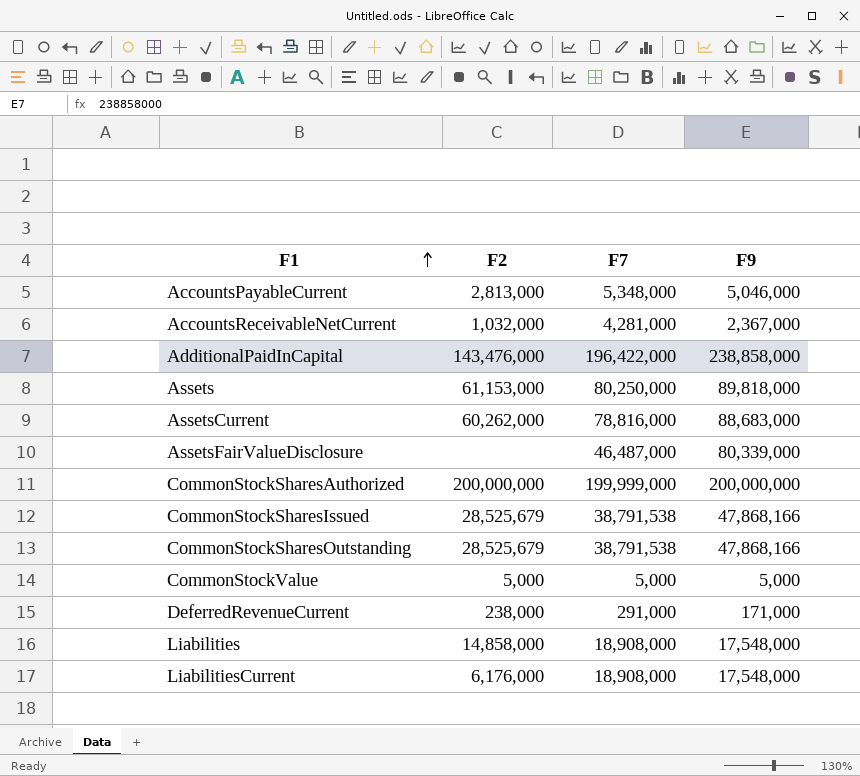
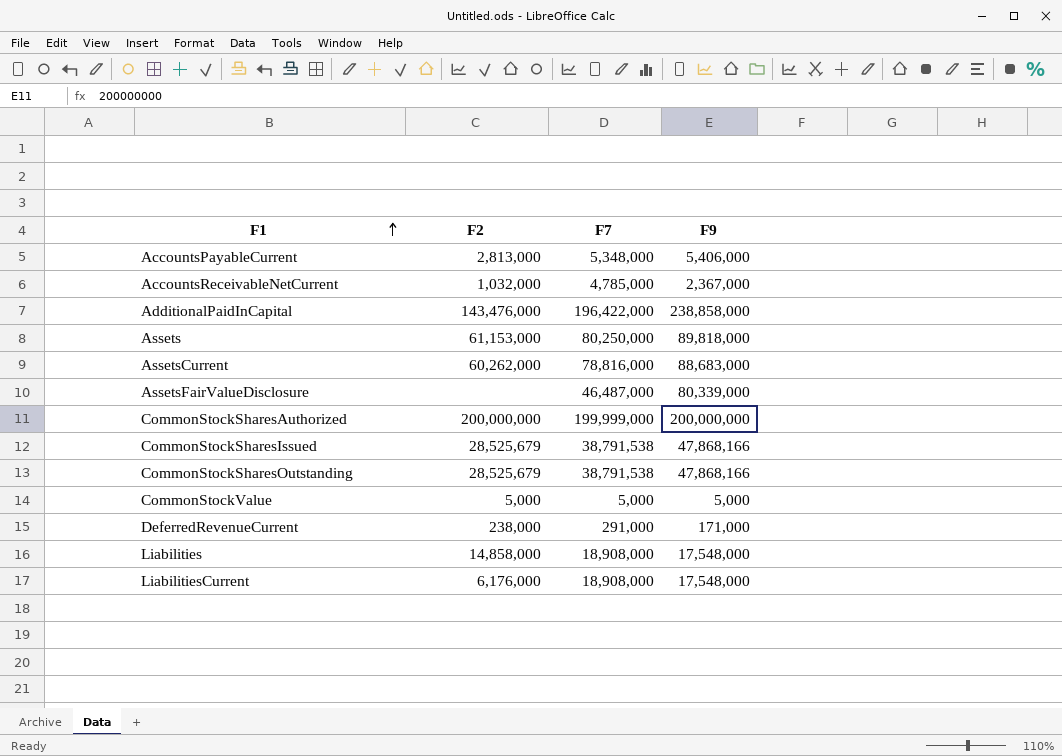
AccountsPayableCurrent | F9: 5,046,000 -> 5,406,000
AccountsReceivableNetCurrent | F7: 4,281,000 -> 4,785,000

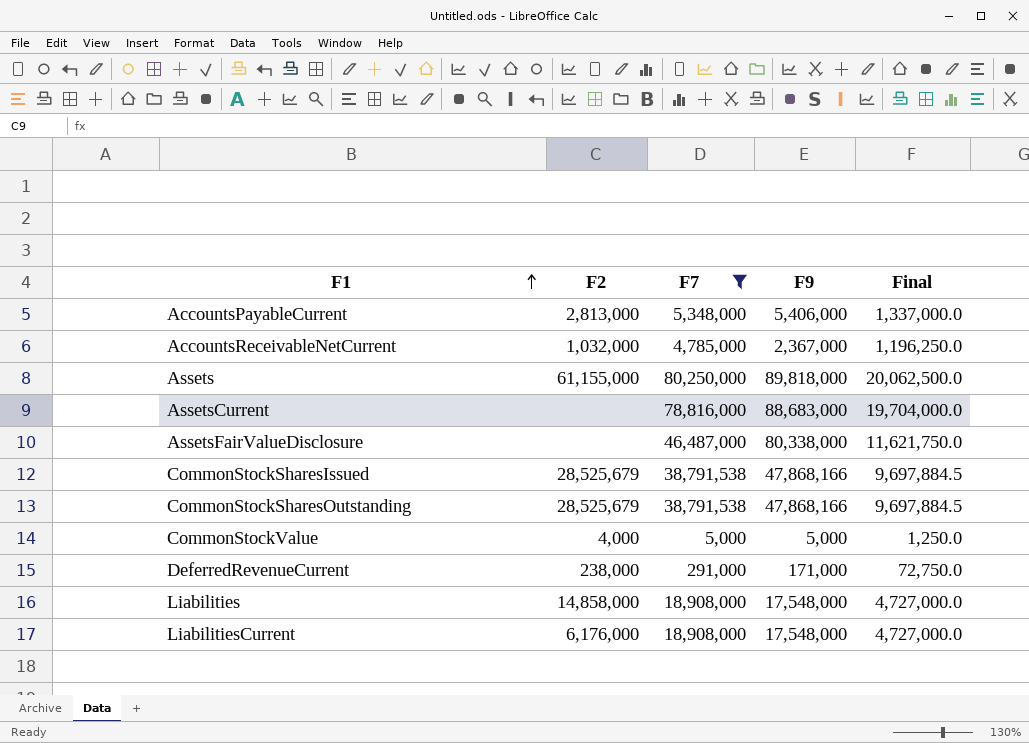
filter: none -> F7 <= 80,250,000
column Final | formula: none -> [F7] * 0.25
Assets | F2: 61,153,000 -> 61,155,000
AssetsCurrent | F2: 60,262,000 -> none
AssetsFairValueDisclosure | F9: 80,339,000 -> 80,338,000
CommonStockValue | F2: 5,000 -> 4,000

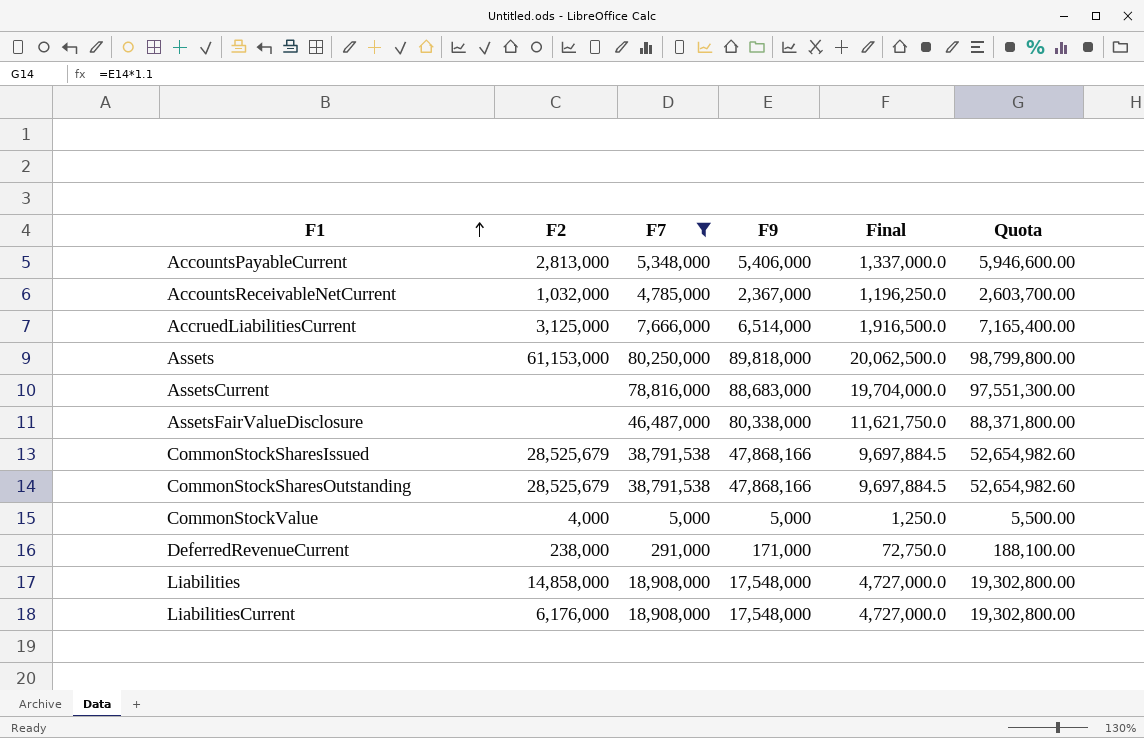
column Quota | formula: none -> [F9] * 1.1
row AccruedLiabilitiesCurrent: none -> 3,125,000 | 7,666,000 | 6,514,000 | 1,916,500.0 | 7,165,400.00
Assets | F2: 61,155,000 -> 61,153,000

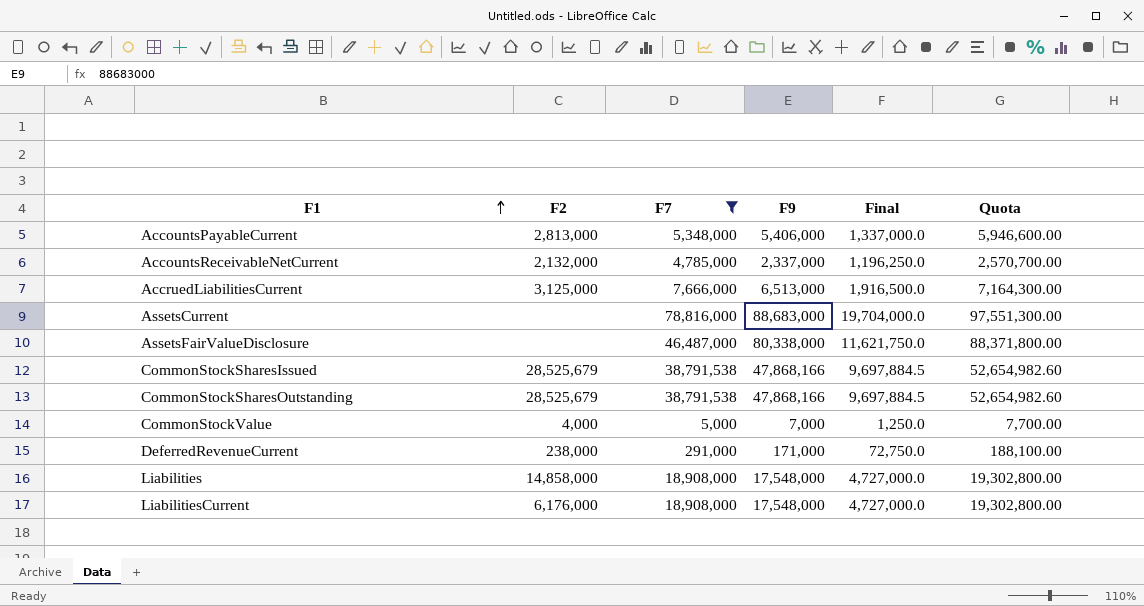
row Assets: 61,153,000 | 80,250,000 | 89,818,000 | 20,062,500.0 | 98,799,800.00 -> none
AccountsReceivableNetCurrent | F2: 1,032,000 -> 2,132,000
AccountsReceivableNetCurrent | F9: 2,367,000 -> 2,337,000
AccountsReceivableNetCurrent | Quota: 2,603,700.00 -> 2,570,700.00
AccruedLiabilitiesCurrent | F9: 6,514,000 -> 6,513,000
AccruedLiabilitiesCurrent | Quota: 7,165,400.00 -> 7,164,300.00
CommonStockValue | F9: 5,000 -> 7,000
CommonStockValue | Quota: 5,500.00 -> 7,700.00

